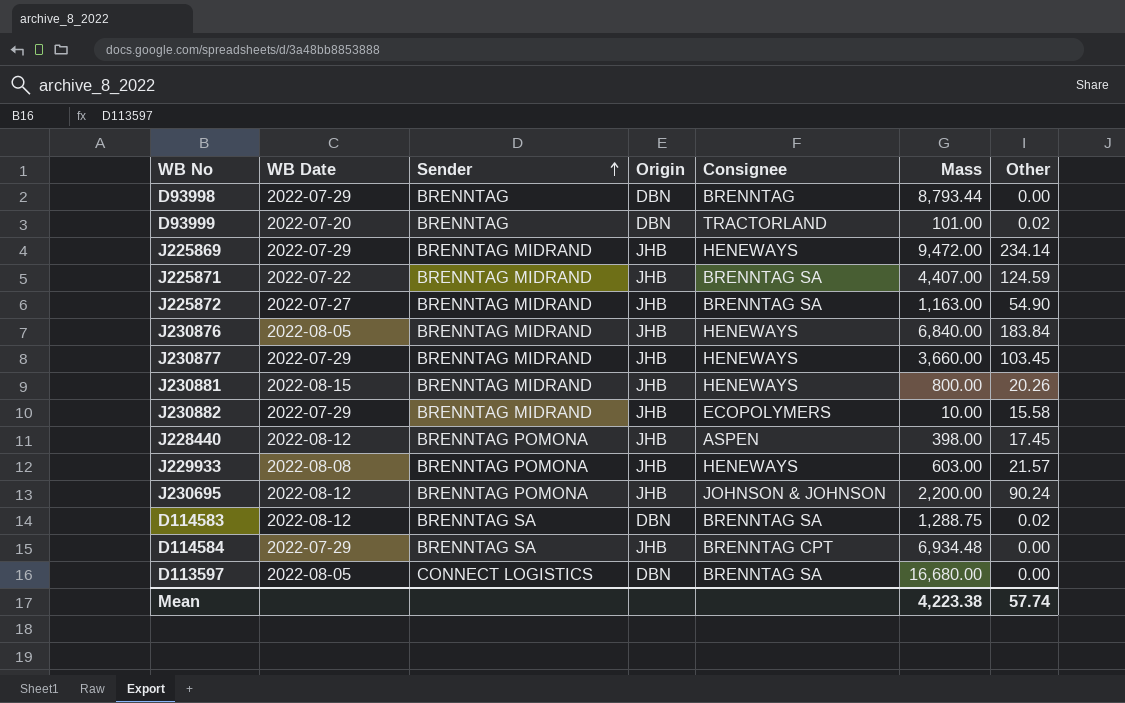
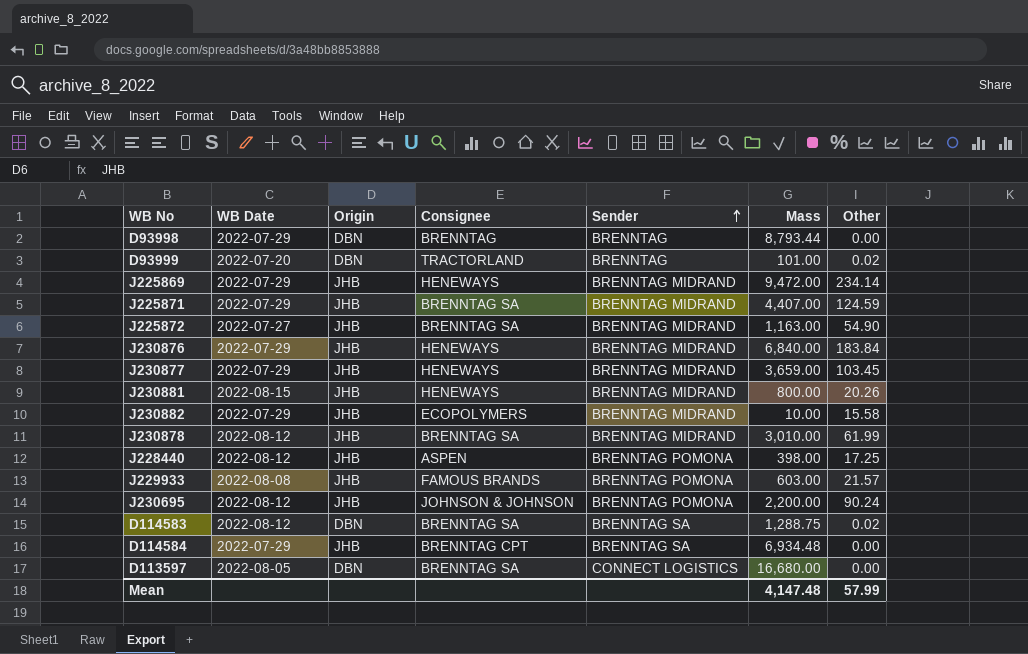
column Sender | position: 3 -> 5
J225871 | WB Date: 2022-07-22 -> 2022-07-29
J230876 | WB Date: 2022-08-05 -> 2022-07-29
J230877 | Mass: 3,660.00 -> 3,659.00
row J230878: none -> 2022-08-12 | JHB | BRENNTAG SA | BRENNTAG MIDRAND | 3,010.00 | 61.99
J228440 | Other: 17.45 -> 17.25
J229933 | Consignee: HENEWAYS -> FAMOUS BRANDS
Mean | Mass: 4,223.38 -> 4,147.48
Mean | Other: 57.74 -> 57.99

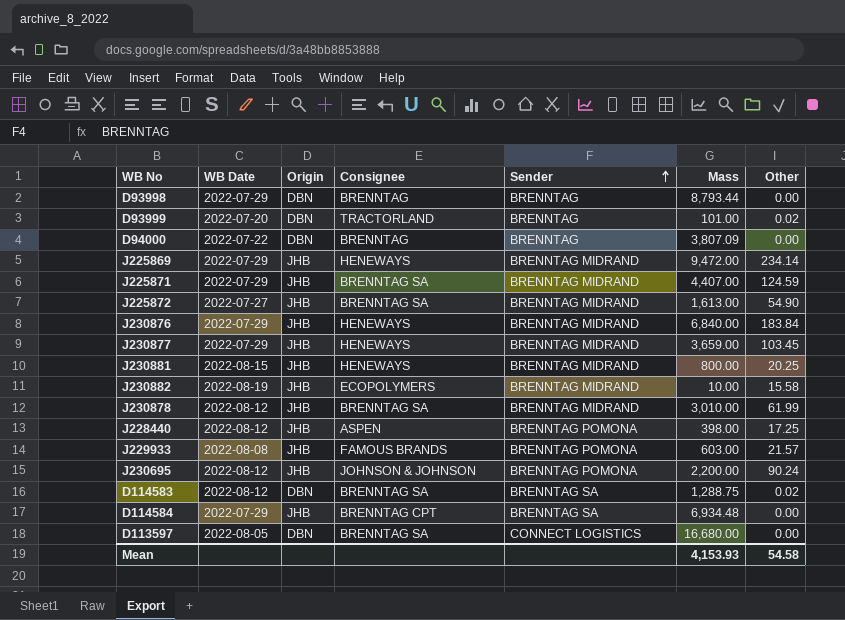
row D94000: none -> 2022-07-22 | DBN | BRENNTAG | BRENNTAG | 3,807.09 | 0.00
J225872 | Mass: 1,163.00 -> 1,613.00
J230881 | Other: 20.26 -> 20.25
J230882 | WB Date: 2022-07-29 -> 2022-08-19
Mean | Mass: 4,147.48 -> 4,153.93
Mean | Other: 57.99 -> 54.58

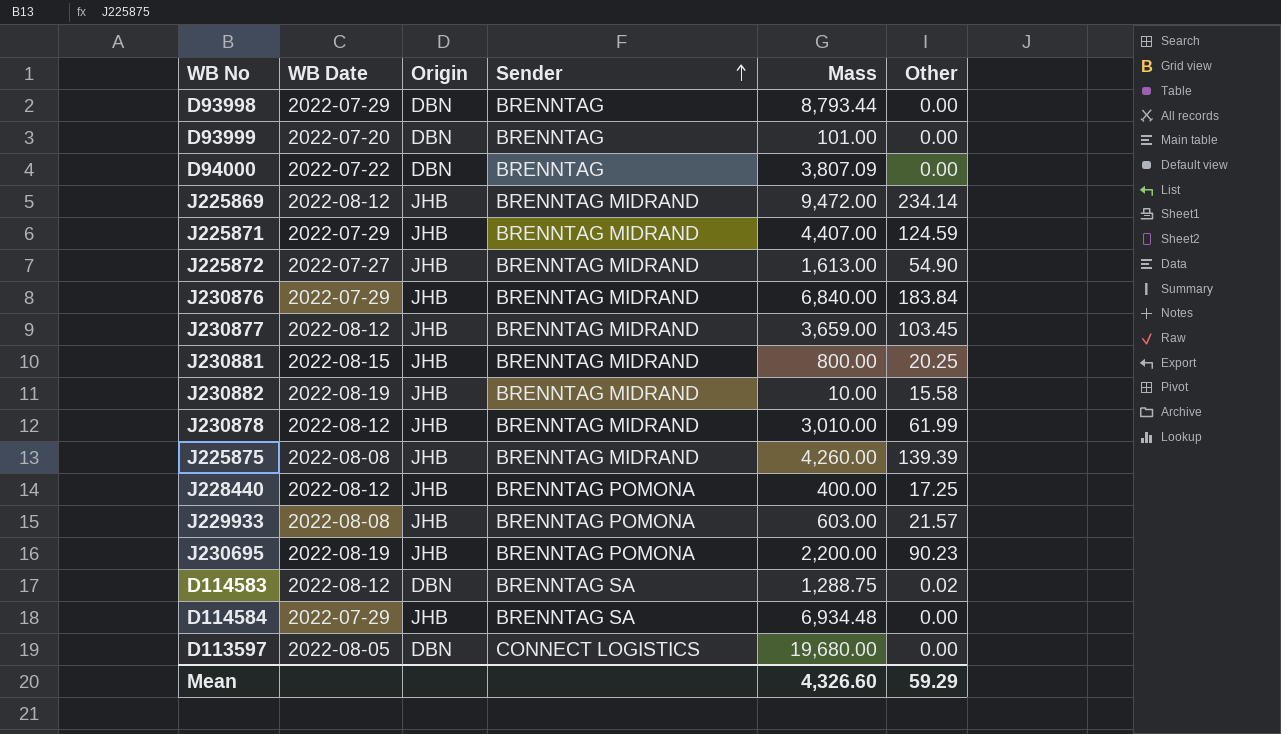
column Consignee | position: 4 -> none
D93999 | Other: 0.02 -> 0.00
J225869 | WB Date: 2022-07-29 -> 2022-08-12
J230877 | WB Date: 2022-07-29 -> 2022-08-12
row J225875: none -> 2022-08-08 | JHB | BRENNTAG MIDRAND | 4,260.00 | 139.39
J228440 | Mass: 398.00 -> 400.00
J230695 | WB Date: 2022-08-12 -> 2022-08-19
J230695 | Other: 90.24 -> 90.23
D113597 | Mass: 16,680.00 -> 19,680.00
Mean | Mass: 4,153.93 -> 4,326.60
Mean | Other: 54.58 -> 59.29

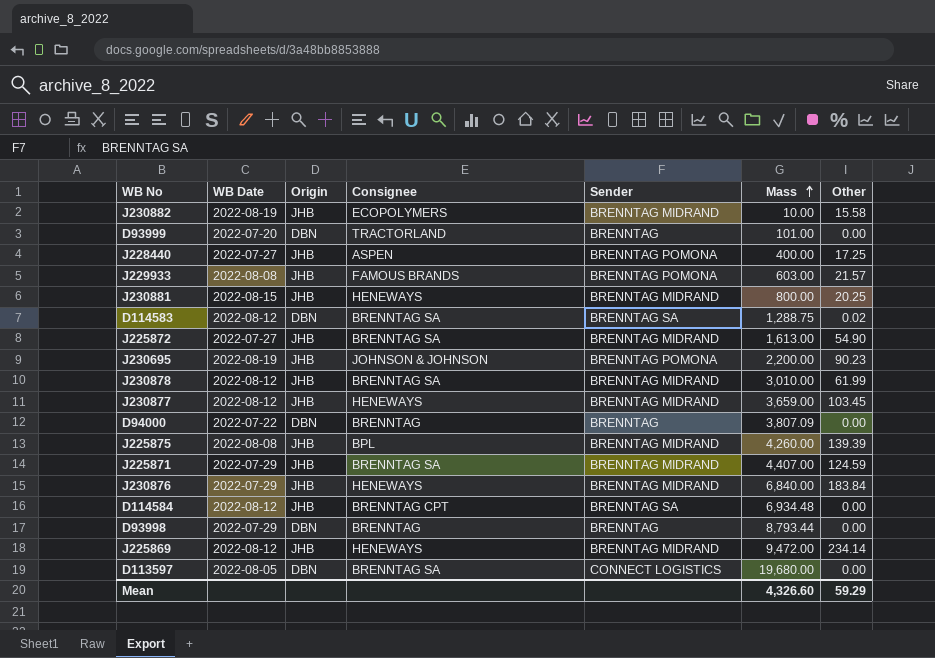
row order: Sender ascending -> Mass ascending
column Consignee | position: none -> 4
J228440 | WB Date: 2022-08-12 -> 2022-07-27
D114584 | WB Date: 2022-07-29 -> 2022-08-12

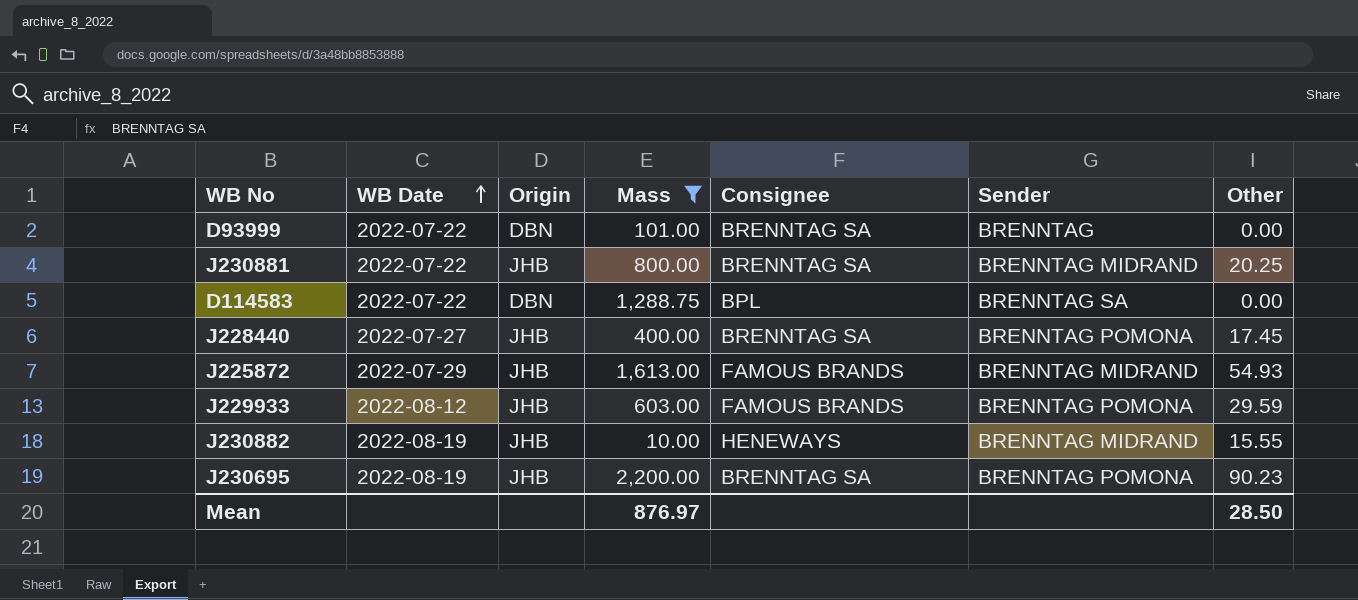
filter: none -> Mass <= 2,200.00
row order: Mass ascending -> WB Date ascending
column Mass | position: 6 -> 4
D93999 | WB Date: 2022-07-20 -> 2022-07-22
D93999 | Consignee: TRACTORLAND -> BRENNTAG SA
J230881 | WB Date: 2022-08-15 -> 2022-07-22
J230881 | Consignee: HENEWAYS -> BRENNTAG SA
D114583 | WB Date: 2022-08-12 -> 2022-07-22
D114583 | Consignee: BRENNTAG SA -> BPL
D114583 | Other: 0.02 -> 0.00
J228440 | Consignee: ASPEN -> BRENNTAG SA
J228440 | Other: 17.25 -> 17.45
J225872 | WB Date: 2022-07-27 -> 2022-07-29
J225872 | Consignee: BRENNTAG SA -> FAMOUS BRANDS
J225872 | Other: 54.90 -> 54.93
J229933 | WB Date: 2022-08-08 -> 2022-08-12
J229933 | Other: 21.57 -> 29.59
J230882 | Consignee: ECOPOLYMERS -> HENEWAYS
J230882 | Other: 15.58 -> 15.55
J230695 | Consignee: JOHNSON & JOHNSON -> BRENNTAG SA
Mean | Mass: 4,326.60 -> 876.97
Mean | Other: 59.29 -> 28.50

